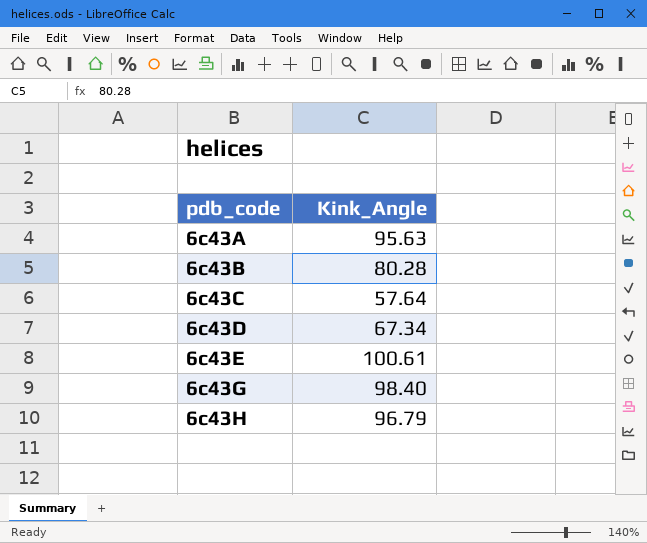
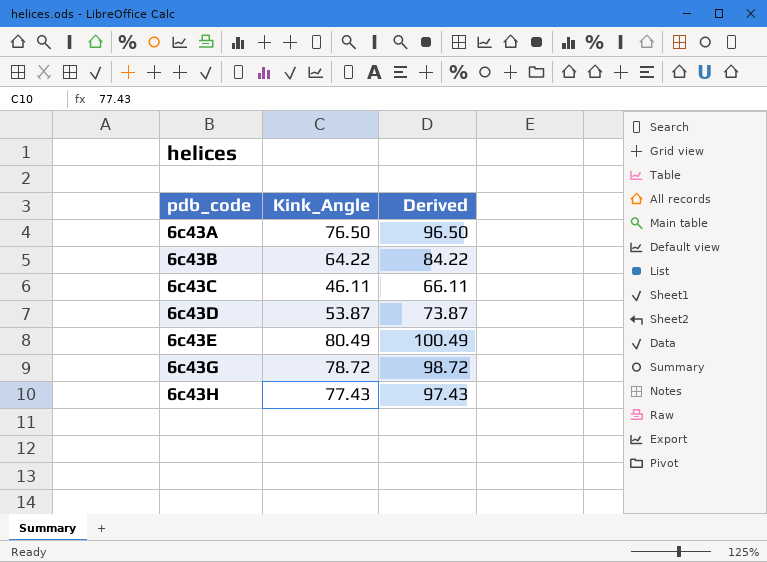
column Derived | formula: none -> [Kink_Angle] + 20
6c43A | Kink_Angle: 95.63 -> 76.50
6c43B | Kink_Angle: 80.28 -> 64.22
6c43C | Kink_Angle: 57.64 -> 46.11
6c43D | Kink_Angle: 67.34 -> 53.87
6c43E | Kink_Angle: 100.61 -> 80.49
6c43G | Kink_Angle: 98.40 -> 78.72
6c43H | Kink_Angle: 96.79 -> 77.43

